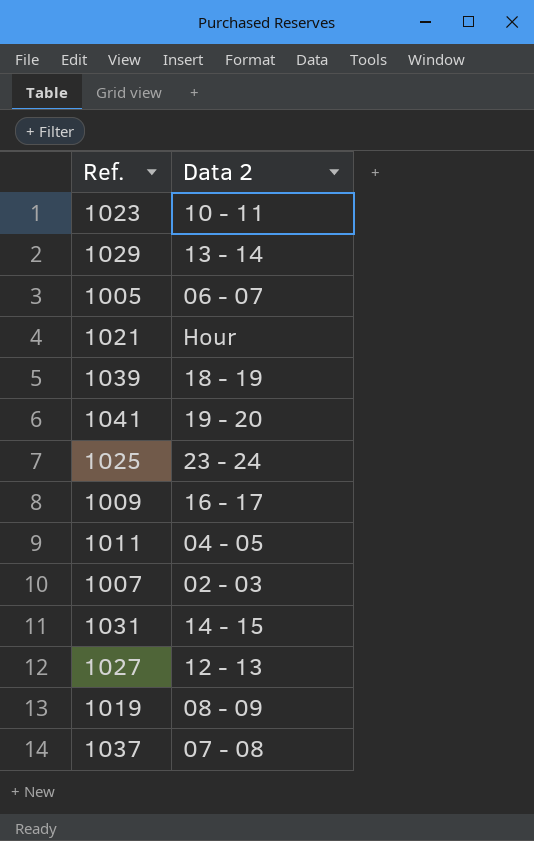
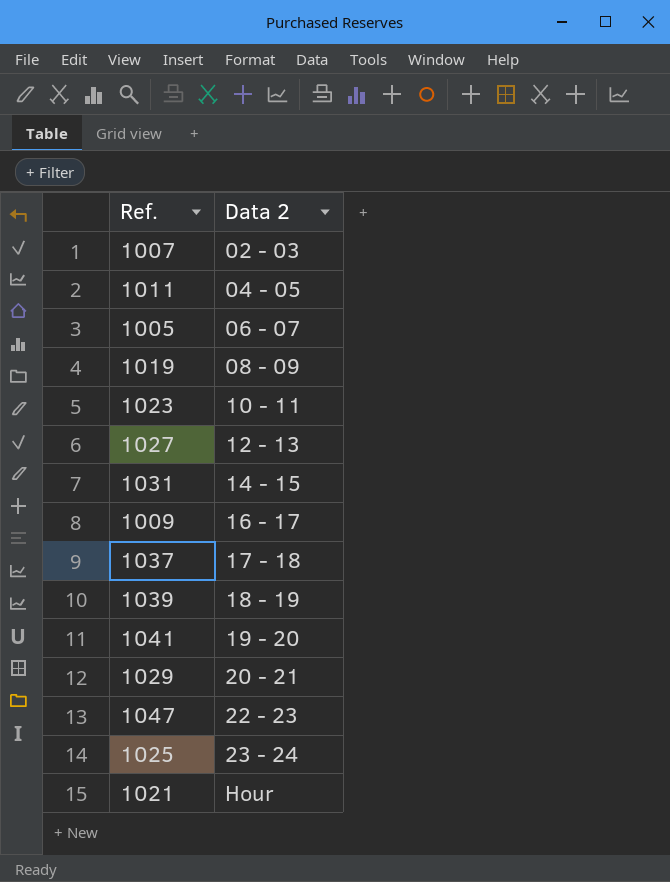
row order: none -> Data 2 ascending
1037 | Data 2: 07 - 08 -> 17 - 18
1029 | Data 2: 13 - 14 -> 20 - 21
row 1047: none -> 22 - 23

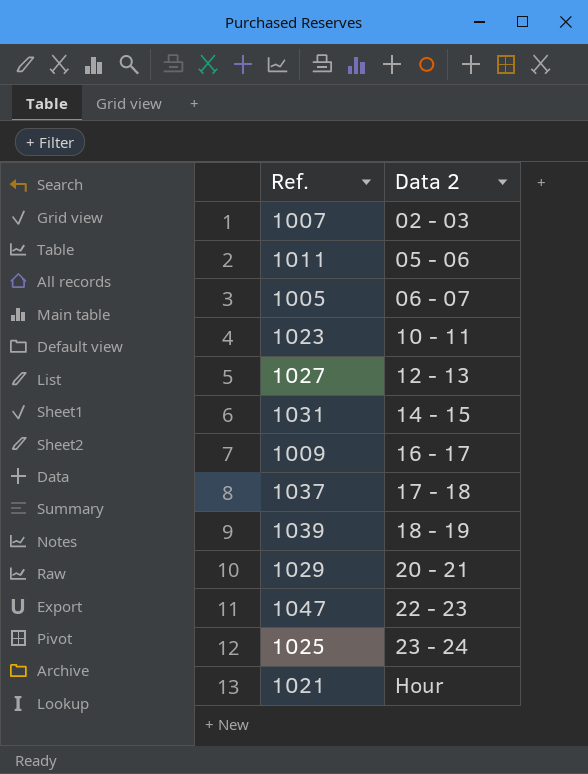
row 1019: 08 - 09 -> none
row 1041: 19 - 20 -> none
1011 | Data 2: 04 - 05 -> 05 - 06

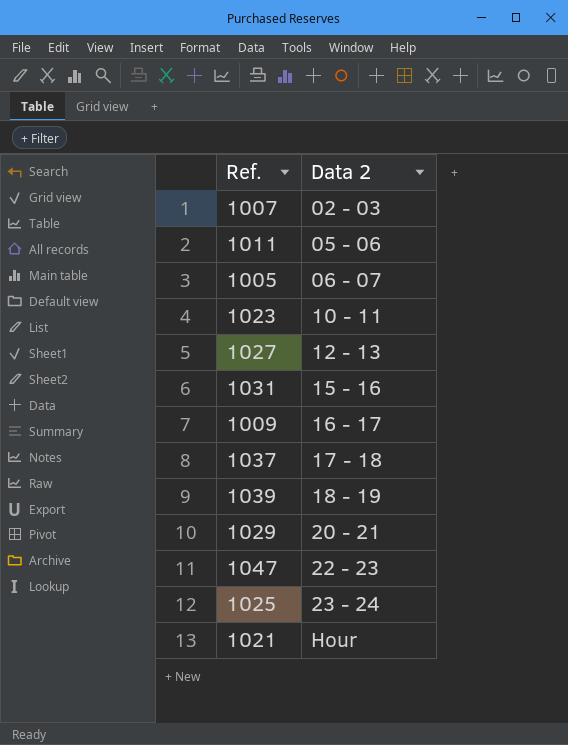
1031 | Data 2: 14 - 15 -> 15 - 16

